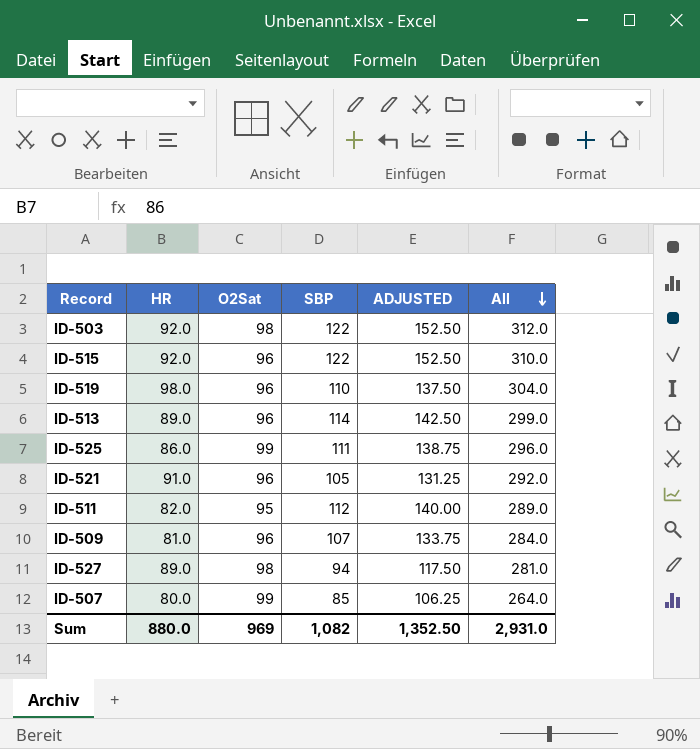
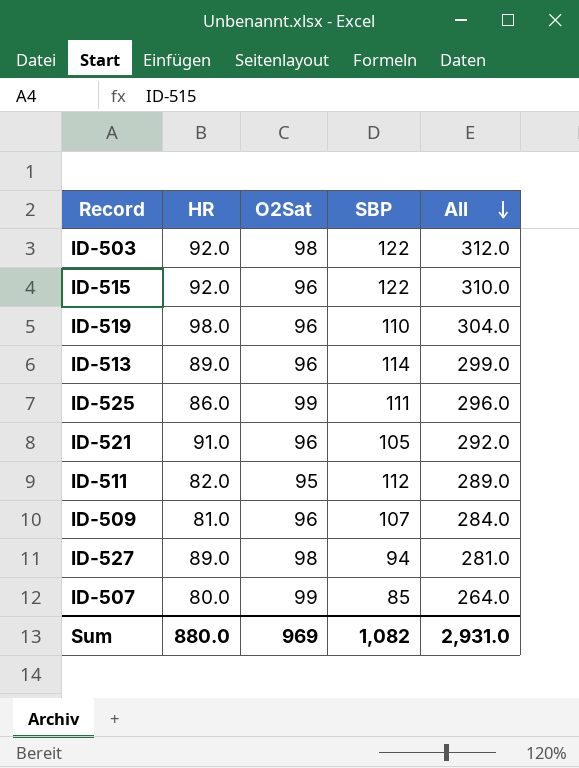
column ADJUSTED | formula: [SBP] * 1.25 -> none

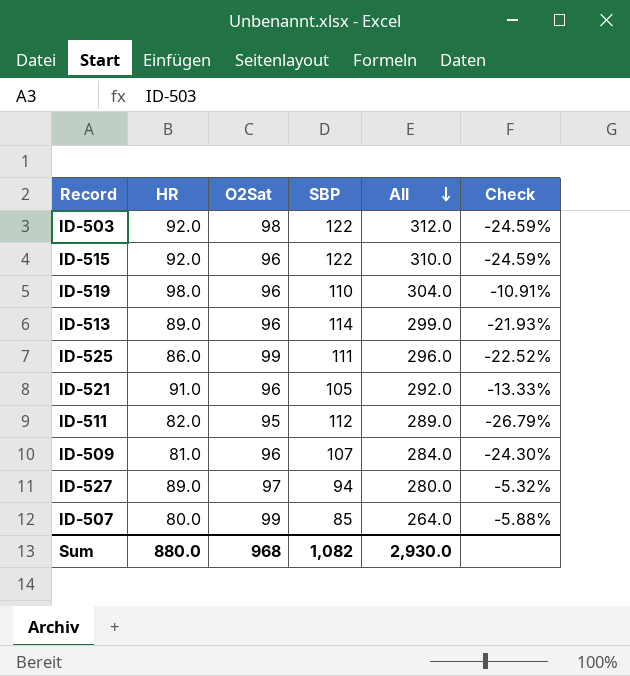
column Check | formula: none -> ([HR] - [SBP]) / [SBP]
ID-527 | O2Sat: 98 -> 97
ID-527 | All: 281.0 -> 280.0
Sum | O2Sat: 969 -> 968
Sum | All: 2,931.0 -> 2,930.0

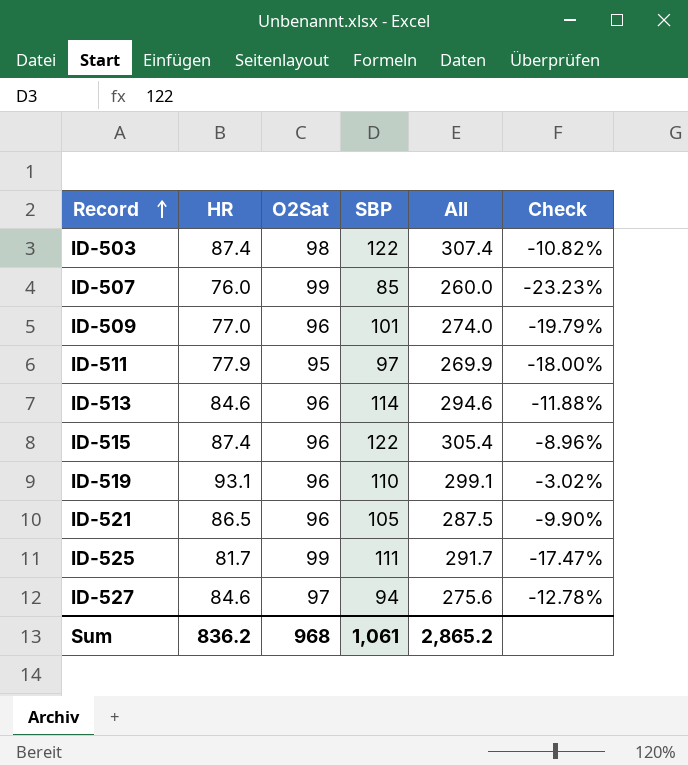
row order: All descending -> Record ascending
column Check | formula: ([HR] - [SBP]) / [SBP] -> ([HR] - [O2Sat]) / [O2Sat]
ID-503 | HR: 92.0 -> 87.4
ID-503 | All: 312.0 -> 307.4
ID-507 | HR: 80.0 -> 76.0
ID-507 | All: 264.0 -> 260.0
ID-509 | HR: 81.0 -> 77.0
ID-509 | SBP: 107 -> 101
ID-509 | All: 284.0 -> 274.0
ID-511 | HR: 82.0 -> 77.9
ID-511 | SBP: 112 -> 97
ID-511 | All: 289.0 -> 269.9
ID-513 | HR: 89.0 -> 84.6
ID-513 | All: 299.0 -> 294.6
ID-515 | HR: 92.0 -> 87.4
ID-515 | All: 310.0 -> 305.4
ID-519 | HR: 98.0 -> 93.1
ID-519 | All: 304.0 -> 299.1
ID-521 | HR: 91.0 -> 86.5
ID-521 | All: 292.0 -> 287.5
ID-525 | HR: 86.0 -> 81.7
ID-525 | All: 296.0 -> 291.7
ID-527 | HR: 89.0 -> 84.6
ID-527 | All: 280.0 -> 275.6
Sum | HR: 880.0 -> 836.2
Sum | SBP: 1,082 -> 1,061
Sum | All: 2,930.0 -> 2,865.2

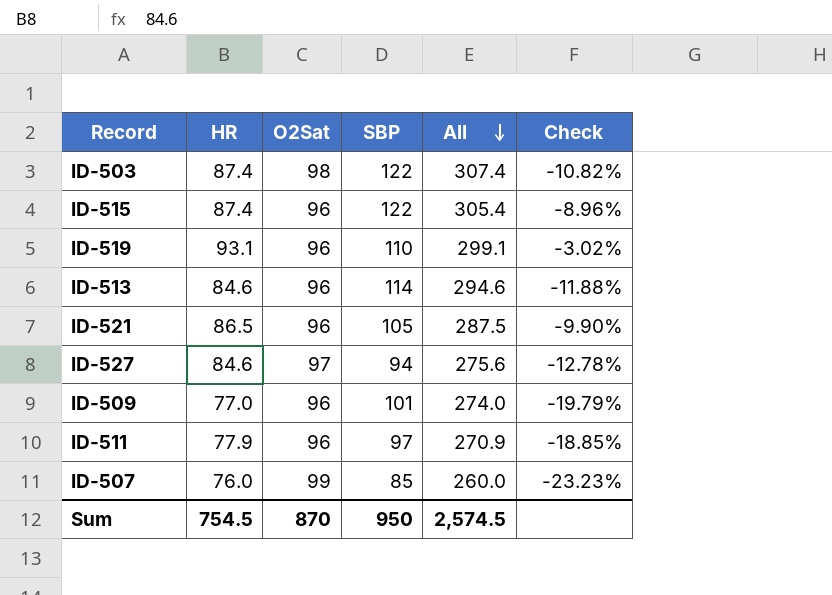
row order: Record ascending -> All descending
row ID-525: 81.7 | 99 | 111 | 291.7 | -17.47% -> none
ID-511 | O2Sat: 95 -> 96
ID-511 | All: 269.9 -> 270.9
ID-511 | Check: -18.00% -> -18.85%
Sum | HR: 836.2 -> 754.5
Sum | O2Sat: 968 -> 870
Sum | SBP: 1,061 -> 950
Sum | All: 2,865.2 -> 2,574.5

